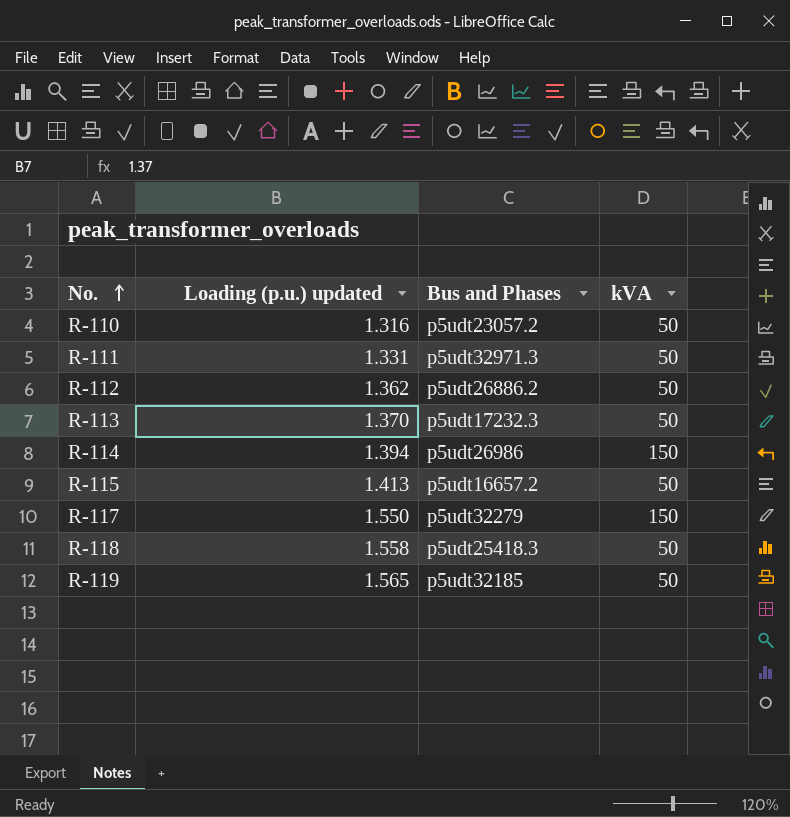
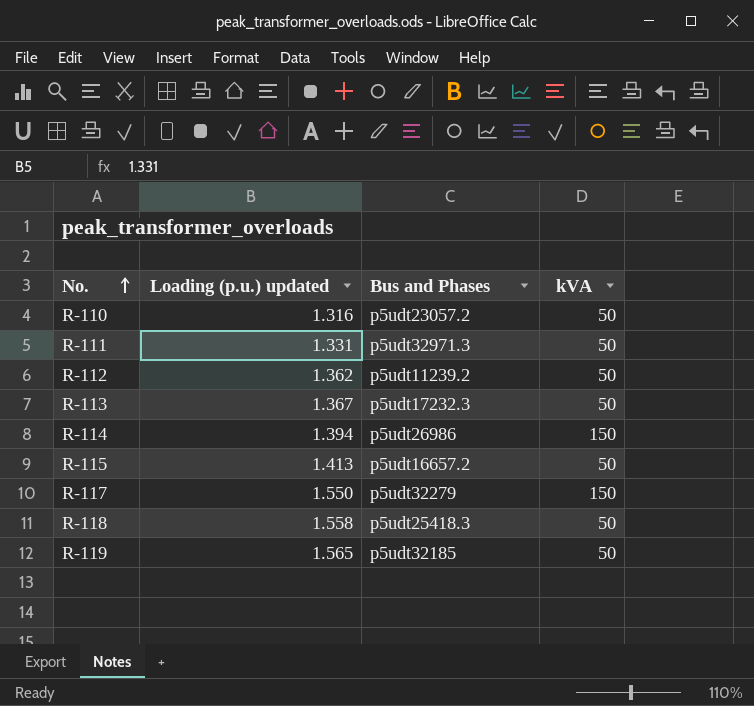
R-112 | Bus and Phases: p5udt26886.2 -> p5udt11239.2
R-113 | Loading (p.u.) updated: 1.370 -> 1.367

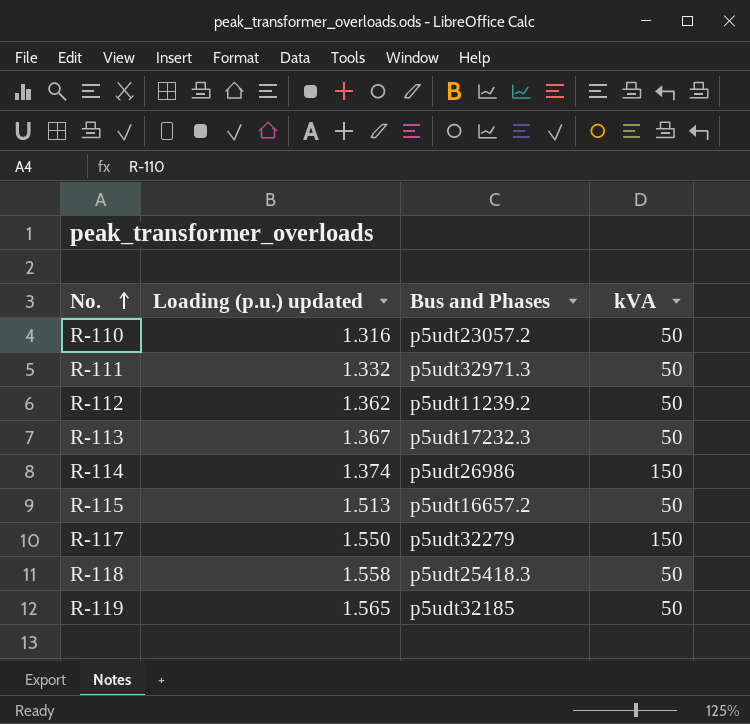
R-111 | Loading (p.u.) updated: 1.331 -> 1.332
R-114 | Loading (p.u.) updated: 1.394 -> 1.374
R-115 | Loading (p.u.) updated: 1.413 -> 1.513

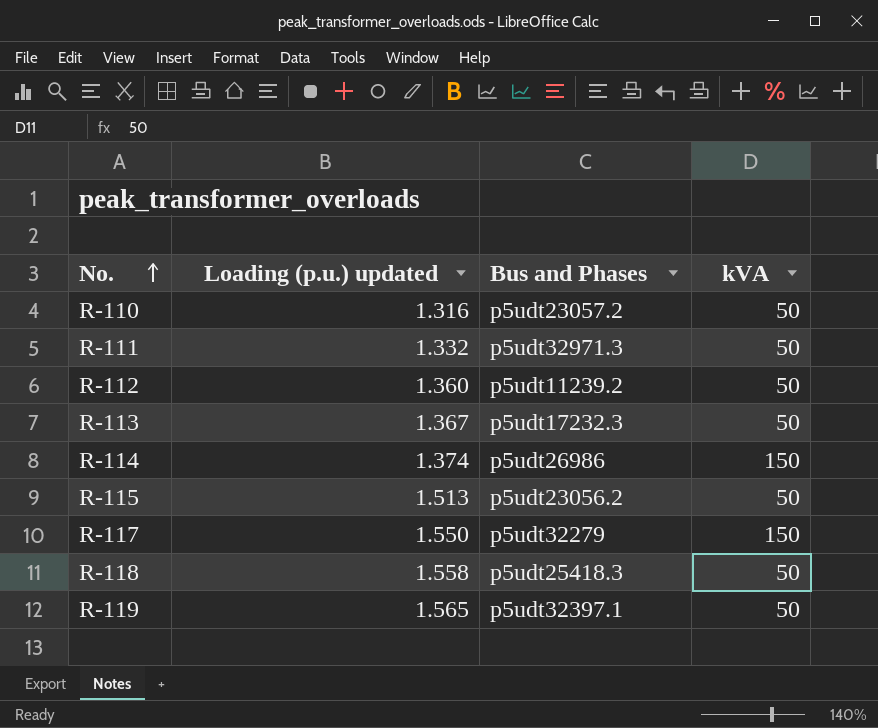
R-112 | Loading (p.u.) updated: 1.362 -> 1.360
R-115 | Bus and Phases: p5udt16657.2 -> p5udt23056.2
R-119 | Bus and Phases: p5udt32185 -> p5udt32397.1

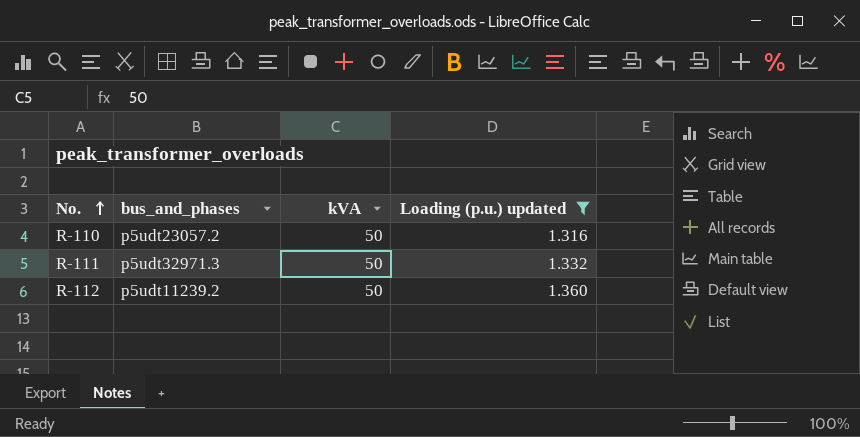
filter: none -> Loading (p.u.) updated <= 1.360
column name: Bus and Phases -> bus_and_phases
column Loading (p.u.) updated | position: 2 -> 4

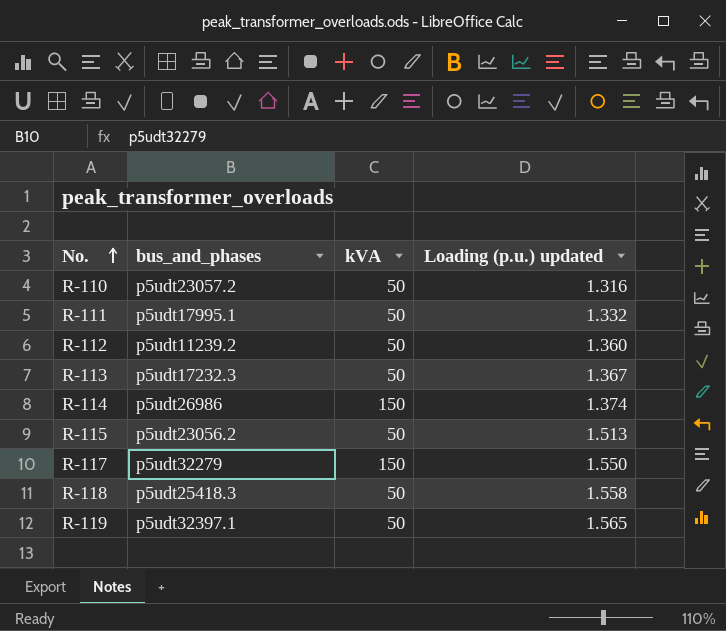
filter: Loading (p.u.) updated <= 1.360 -> none
R-111 | bus_and_phases: p5udt32971.3 -> p5udt17995.1

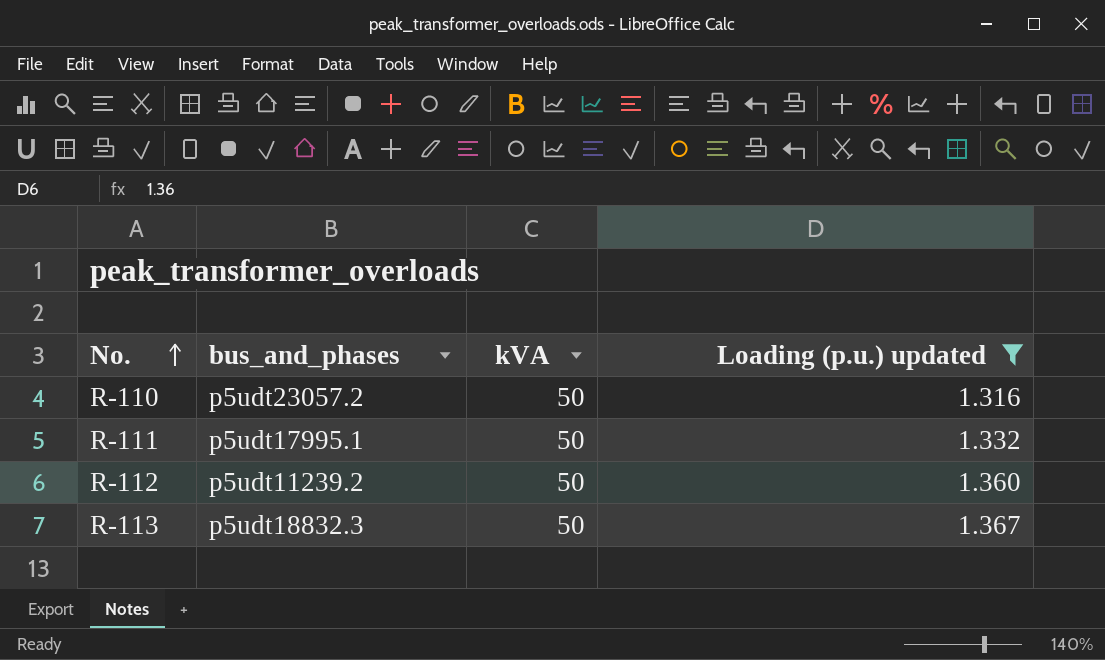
filter: none -> Loading (p.u.) updated <= 1.367
R-113 | bus_and_phases: p5udt17232.3 -> p5udt18832.3

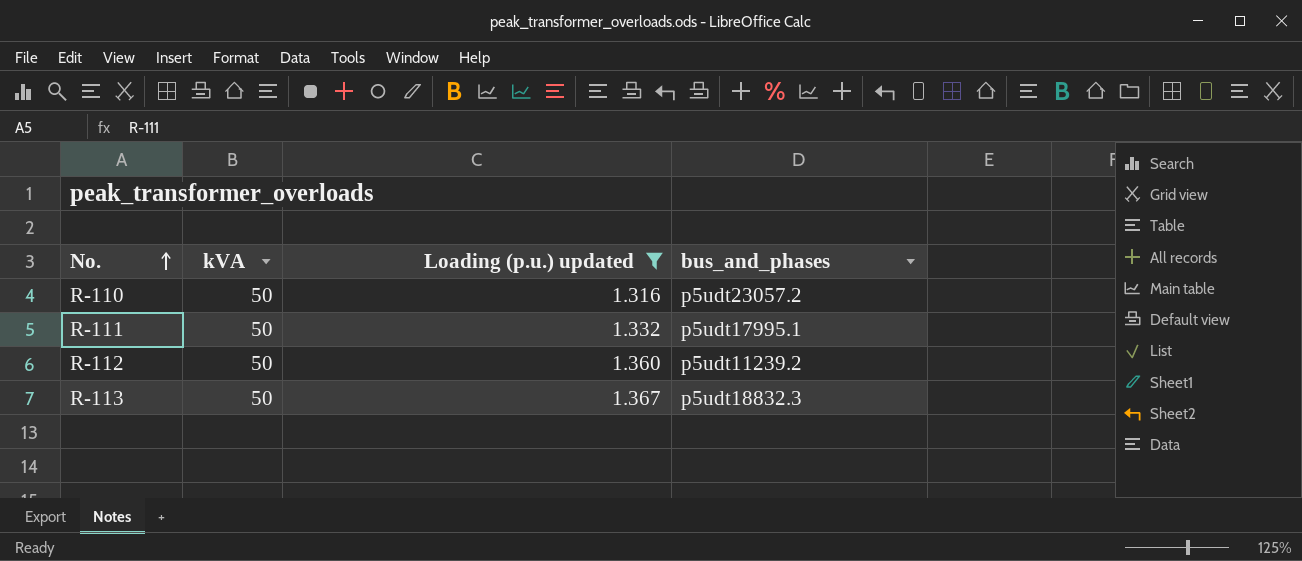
column bus_and_phases | position: 2 -> 4

